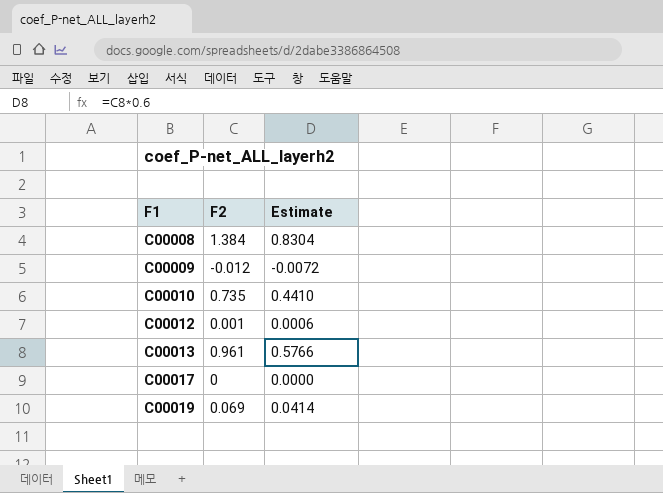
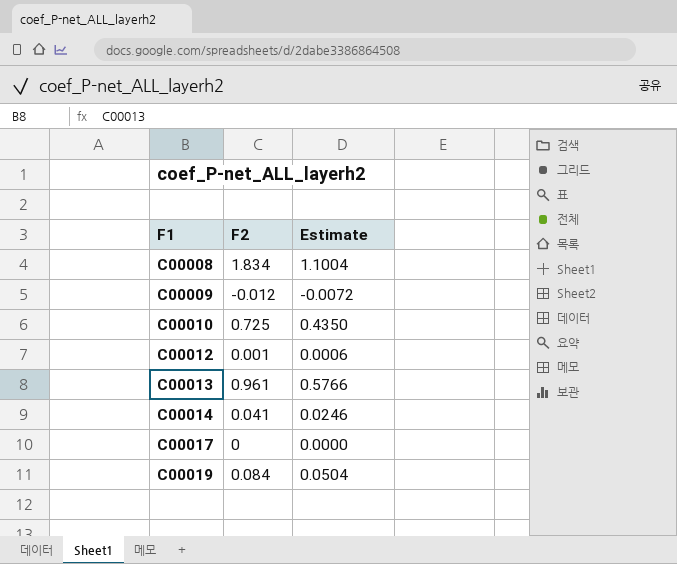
C00008 | F2: 1.384 -> 1.834
C00008 | Estimate: 0.8304 -> 1.1004
C00010 | F2: 0.735 -> 0.725
C00010 | Estimate: 0.4410 -> 0.4350
row C00014: none -> 0.041 | 0.0246
C00019 | F2: 0.069 -> 0.084
C00019 | Estimate: 0.0414 -> 0.0504

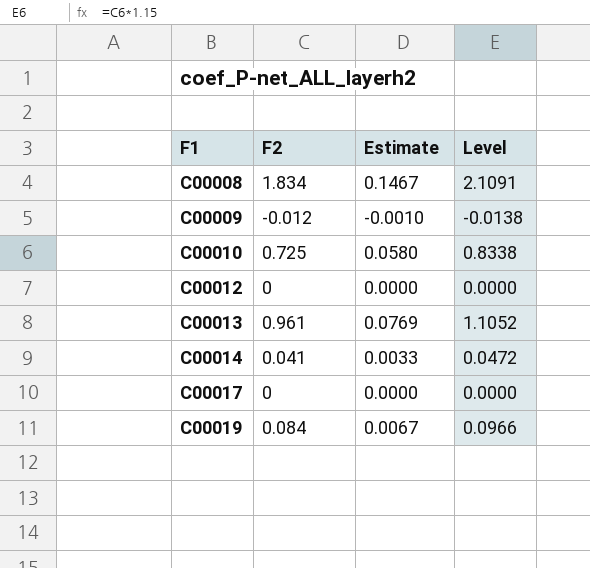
column Estimate | formula: [F2] * 0.6 -> [F2] * 0.08
column Level | formula: none -> [F2] * 1.15
C00012 | F2: 0.001 -> 0

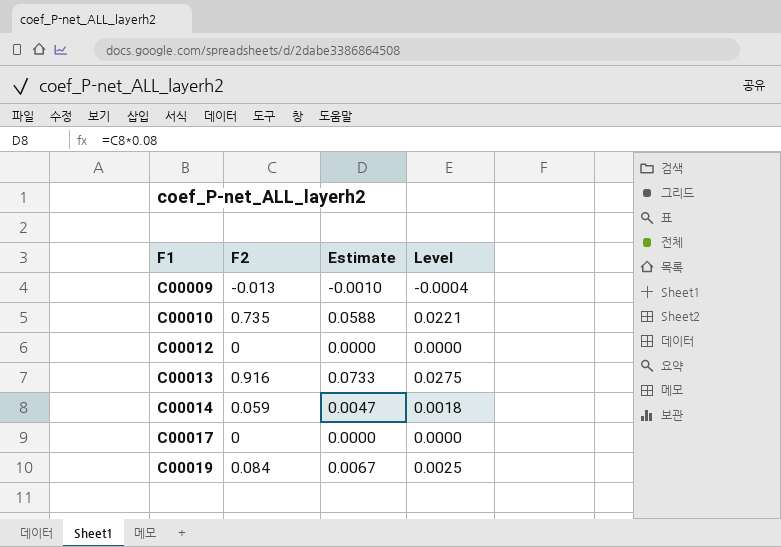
column Level | formula: [F2] * 1.15 -> [F2] * 0.03
row C00008: 1.834 | 0.1467 | 2.1091 -> none
C00009 | F2: -0.012 -> -0.013
C00010 | F2: 0.725 -> 0.735
C00010 | Estimate: 0.0580 -> 0.0588
C00013 | F2: 0.961 -> 0.916
C00013 | Estimate: 0.0769 -> 0.0733
C00014 | F2: 0.041 -> 0.059
C00014 | Estimate: 0.0033 -> 0.0047

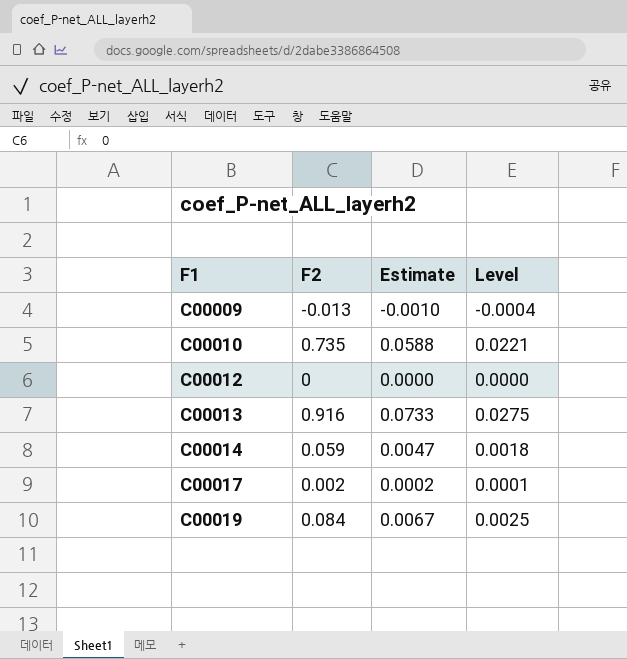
C00017 | F2: 0 -> 0.002
C00017 | Estimate: 0.0000 -> 0.0002
C00017 | Level: 0.0000 -> 0.0001

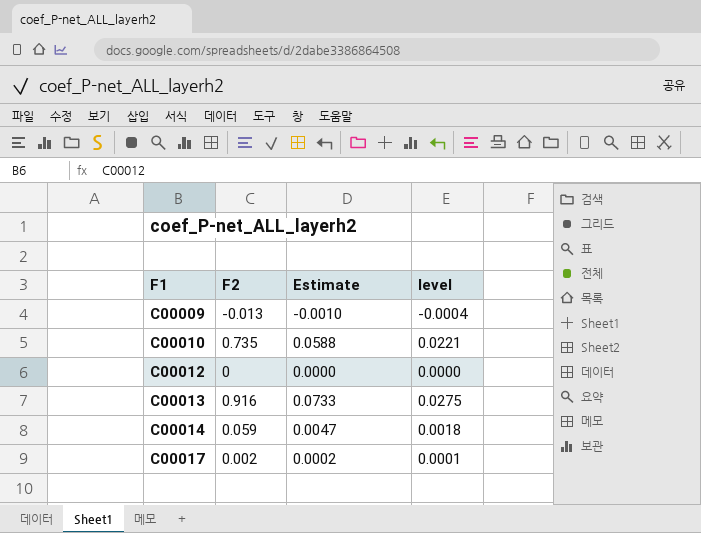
column name: Level -> level
row C00019: 0.084 | 0.0067 | 0.0025 -> none

